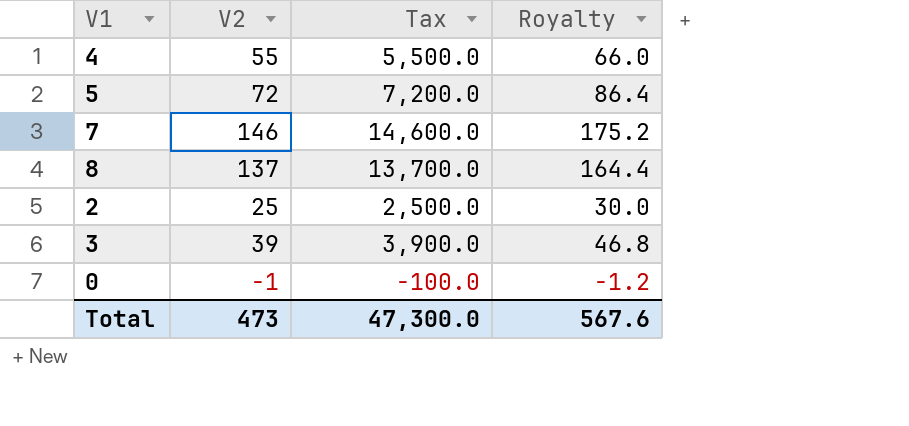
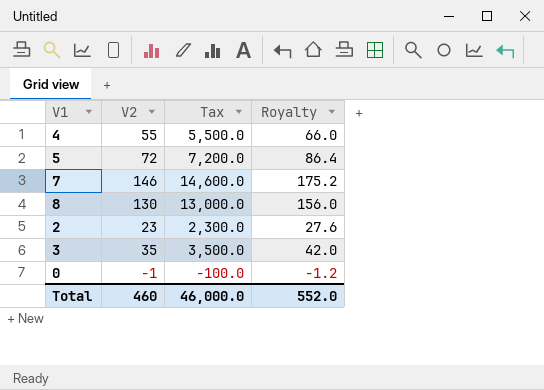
8 | V2: 137 -> 130
8 | Tax: 13,700.0 -> 13,000.0
8 | Royalty: 164.4 -> 156.0
2 | V2: 25 -> 23
2 | Tax: 2,500.0 -> 2,300.0
2 | Royalty: 30.0 -> 27.6
3 | V2: 39 -> 35
3 | Tax: 3,900.0 -> 3,500.0
3 | Royalty: 46.8 -> 42.0
Total | V2: 473 -> 460
Total | Tax: 47,300.0 -> 46,000.0
Total | Royalty: 567.6 -> 552.0

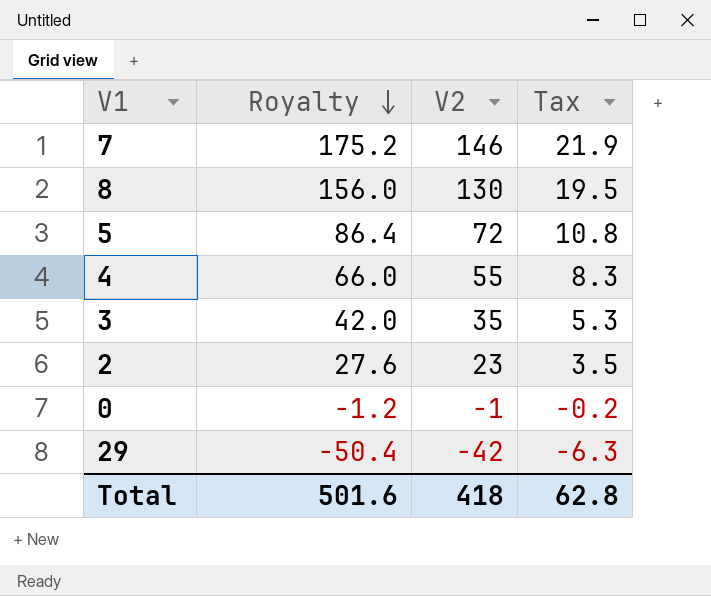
row order: none -> Royalty descending
column Royalty | position: 4 -> 2
column Tax | formula: [V2] * 100 -> [V2] * 0.15
row 29: none -> -50.4 | -42 | -6.3
Total | Royalty: 552.0 -> 501.6
Total | V2: 460 -> 418
Total | Tax: 46,000.0 -> 62.8

